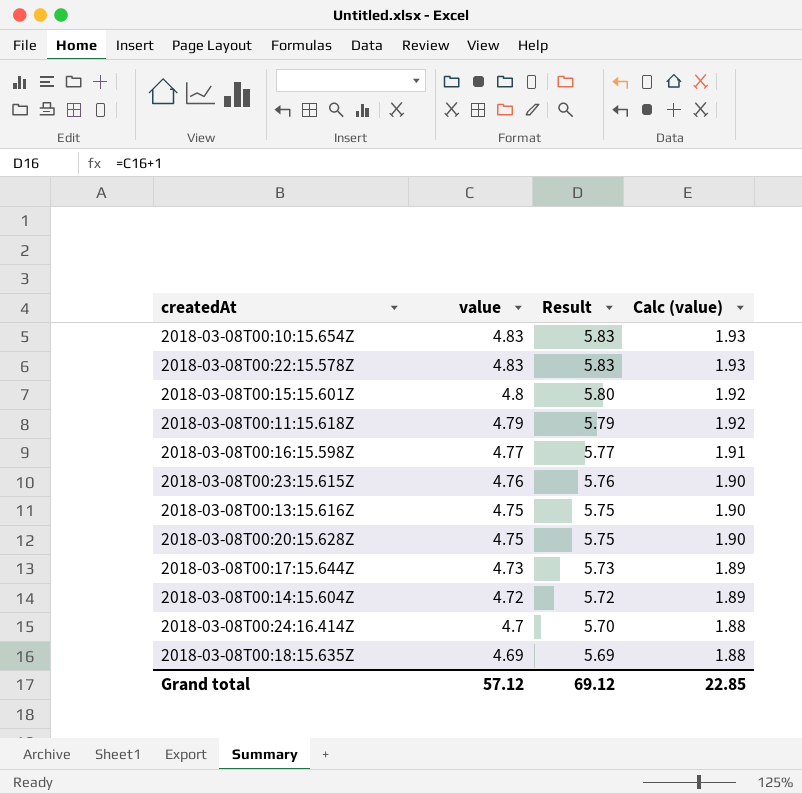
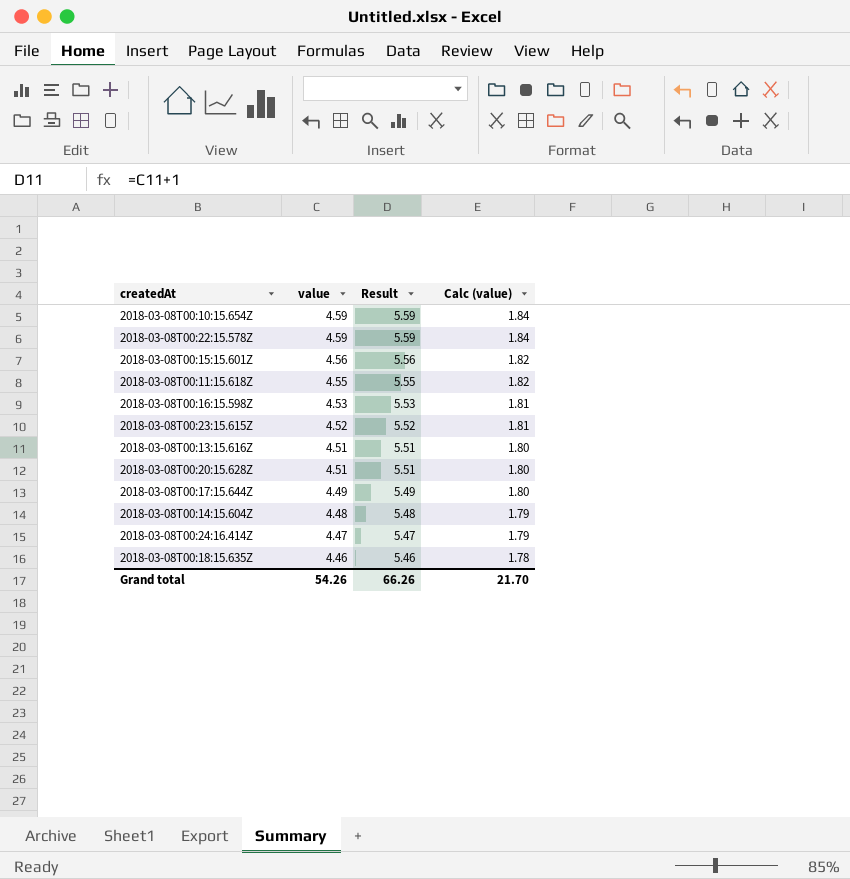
2018-03-08T00:10:15.654Z | value: 4.83 -> 4.59
2018-03-08T00:10:15.654Z | Result: 5.83 -> 5.59
2018-03-08T00:10:15.654Z | Calc (value): 1.93 -> 1.84
2018-03-08T00:22:15.578Z | value: 4.83 -> 4.59
2018-03-08T00:22:15.578Z | Result: 5.83 -> 5.59
2018-03-08T00:22:15.578Z | Calc (value): 1.93 -> 1.84
2018-03-08T00:15:15.601Z | value: 4.8 -> 4.56
2018-03-08T00:15:15.601Z | Result: 5.80 -> 5.56
2018-03-08T00:15:15.601Z | Calc (value): 1.92 -> 1.82
2018-03-08T00:11:15.618Z | value: 4.79 -> 4.55
2018-03-08T00:11:15.618Z | Result: 5.79 -> 5.55
2018-03-08T00:11:15.618Z | Calc (value): 1.92 -> 1.82
2018-03-08T00:16:15.598Z | value: 4.77 -> 4.53
2018-03-08T00:16:15.598Z | Result: 5.77 -> 5.53
2018-03-08T00:16:15.598Z | Calc (value): 1.91 -> 1.81
2018-03-08T00:23:15.615Z | value: 4.76 -> 4.52
2018-03-08T00:23:15.615Z | Result: 5.76 -> 5.52
2018-03-08T00:23:15.615Z | Calc (value): 1.90 -> 1.81
2018-03-08T00:13:15.616Z | value: 4.75 -> 4.51
2018-03-08T00:13:15.616Z | Result: 5.75 -> 5.51
2018-03-08T00:13:15.616Z | Calc (value): 1.90 -> 1.80
2018-03-08T00:20:15.628Z | value: 4.75 -> 4.51
2018-03-08T00:20:15.628Z | Result: 5.75 -> 5.51
2018-03-08T00:20:15.628Z | Calc (value): 1.90 -> 1.80
2018-03-08T00:17:15.644Z | value: 4.73 -> 4.49
2018-03-08T00:17:15.644Z | Result: 5.73 -> 5.49
2018-03-08T00:17:15.644Z | Calc (value): 1.89 -> 1.80
2018-03-08T00:14:15.604Z | value: 4.72 -> 4.48
2018-03-08T00:14:15.604Z | Result: 5.72 -> 5.48
2018-03-08T00:14:15.604Z | Calc (value): 1.89 -> 1.79
2018-03-08T00:24:16.414Z | value: 4.7 -> 4.47
2018-03-08T00:24:16.414Z | Result: 5.70 -> 5.47
2018-03-08T00:24:16.414Z | Calc (value): 1.88 -> 1.79
2018-03-08T00:18:15.635Z | value: 4.69 -> 4.46
2018-03-08T00:18:15.635Z | Result: 5.69 -> 5.46
2018-03-08T00:18:15.635Z | Calc (value): 1.88 -> 1.78
Grand total | value: 57.12 -> 54.26
Grand total | Result: 69.12 -> 66.26
Grand total | Calc (value): 22.85 -> 21.70

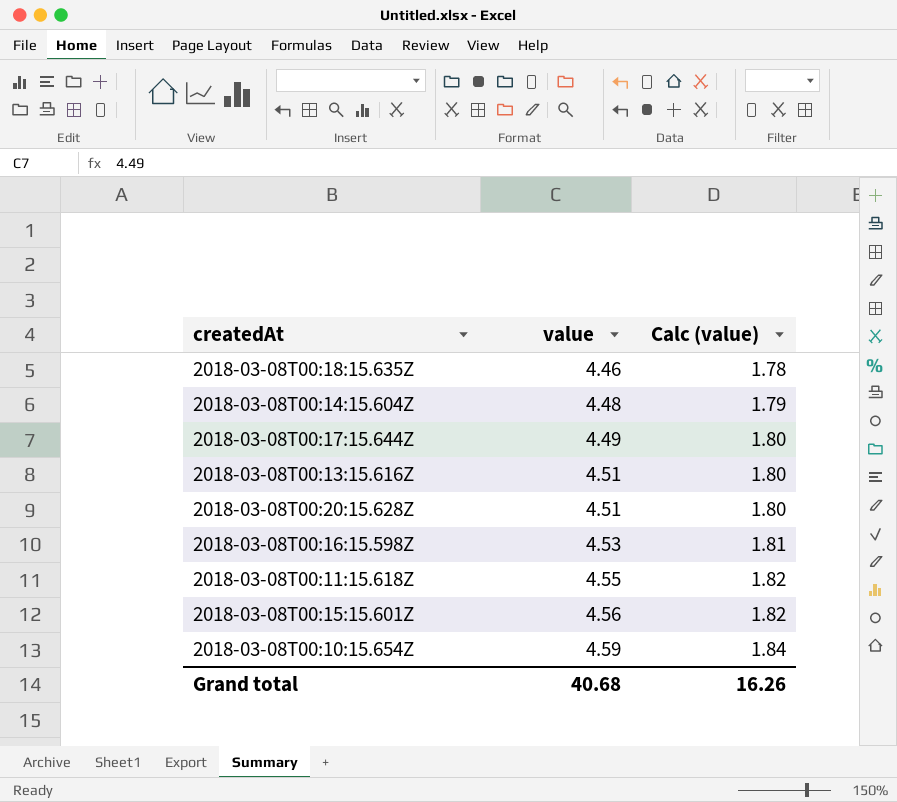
row order: value descending -> value ascending
column Result | formula: [value] + 1 -> none
row 2018-03-08T00:22:15.578Z: 4.59 | 5.59 | 1.84 -> none
row 2018-03-08T00:23:15.615Z: 4.52 | 5.52 | 1.81 -> none
row 2018-03-08T00:24:16.414Z: 4.47 | 5.47 | 1.79 -> none
Grand total | value: 54.26 -> 40.68
Grand total | Calc (value): 21.70 -> 16.26

